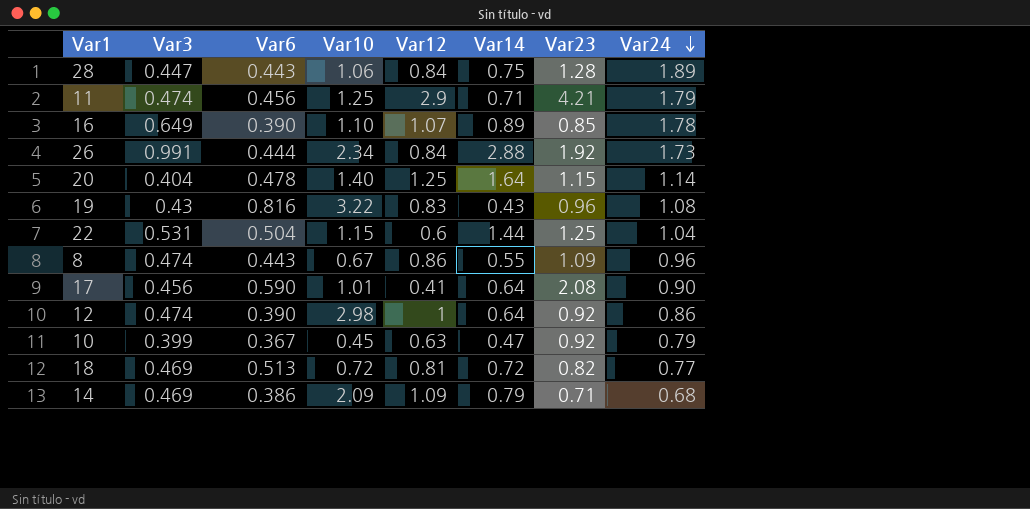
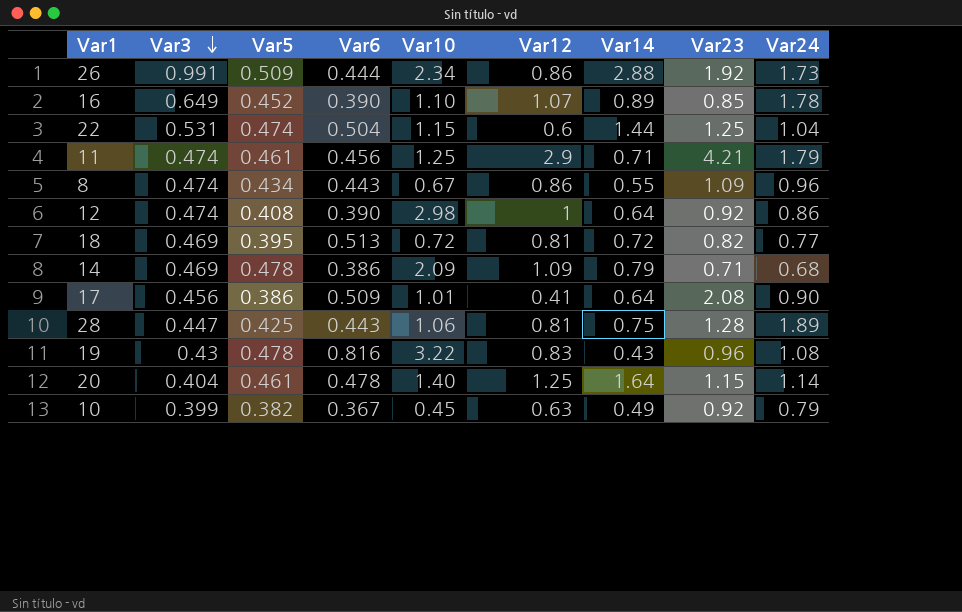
row order: Var24 descending -> Var3 descending
column Var5 | position: none -> 3
26 | Var12: 0.84 -> 0.86
17 | Var6: 0.590 -> 0.509
28 | Var12: 0.84 -> 0.81
10 | Var14: 0.47 -> 0.49

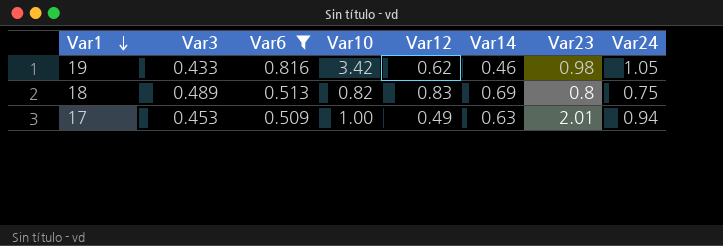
filter: none -> Var6 >= 0.509
row order: Var3 descending -> Var1 descending
column Var5 | position: 3 -> none
19 | Var3: 0.43 -> 0.433
19 | Var10: 3.22 -> 3.42
19 | Var12: 0.83 -> 0.62
19 | Var14: 0.43 -> 0.46
19 | Var23: 0.96 -> 0.98
19 | Var24: 1.08 -> 1.05
18 | Var3: 0.469 -> 0.489
18 | Var10: 0.72 -> 0.82
18 | Var12: 0.81 -> 0.83
18 | Var14: 0.72 -> 0.69
18 | Var23: 0.82 -> 0.8
18 | Var24: 0.77 -> 0.75
17 | Var3: 0.456 -> 0.453
17 | Var10: 1.01 -> 1.00
17 | Var12: 0.41 -> 0.49
17 | Var14: 0.64 -> 0.63
17 | Var23: 2.08 -> 2.01
17 | Var24: 0.90 -> 0.94

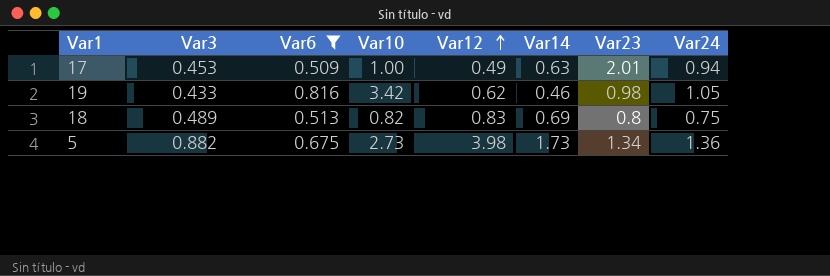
row order: Var1 descending -> Var12 ascending
row 5: none -> 0.882 | 0.675 | 2.73 | 3.98 | 1.73 | 1.34 | 1.36

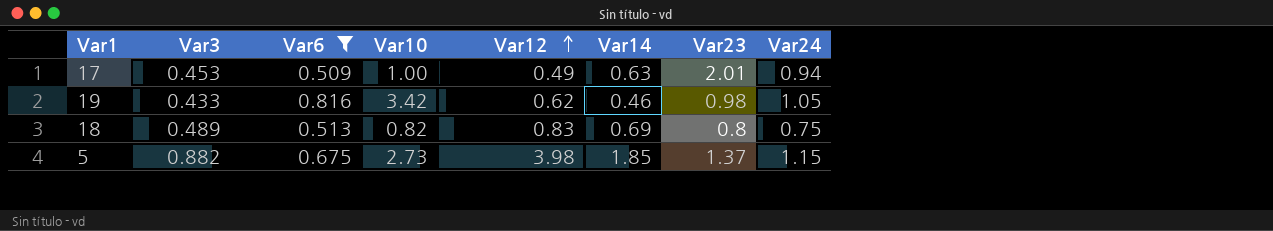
5 | Var14: 1.73 -> 1.85
5 | Var23: 1.34 -> 1.37
5 | Var24: 1.36 -> 1.15

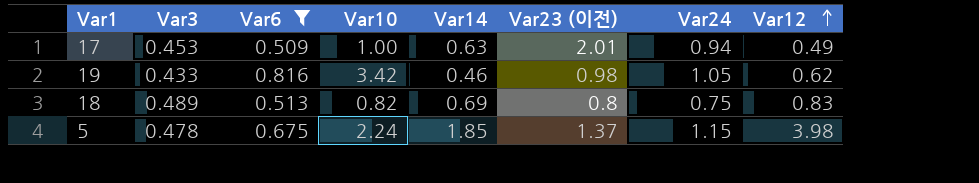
column name: Var23 -> Var23 (이전)
column Var12 | position: 5 -> 8
5 | Var3: 0.882 -> 0.478
5 | Var10: 2.73 -> 2.24

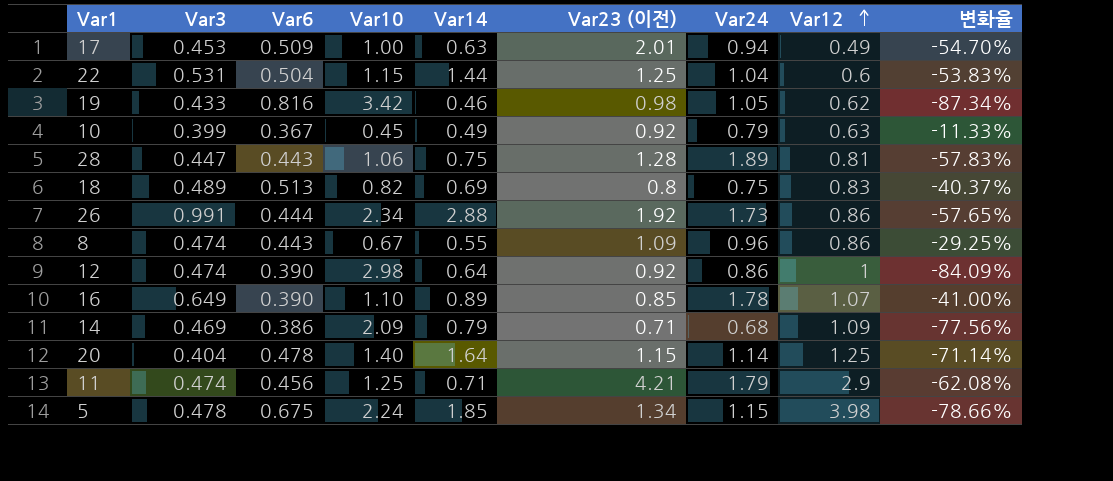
filter: Var6 >= 0.509 -> none
column 변화율 | formula: none -> ([Var3] - [Var10]) / [Var10]
5 | Var23 (이전): 1.37 -> 1.34

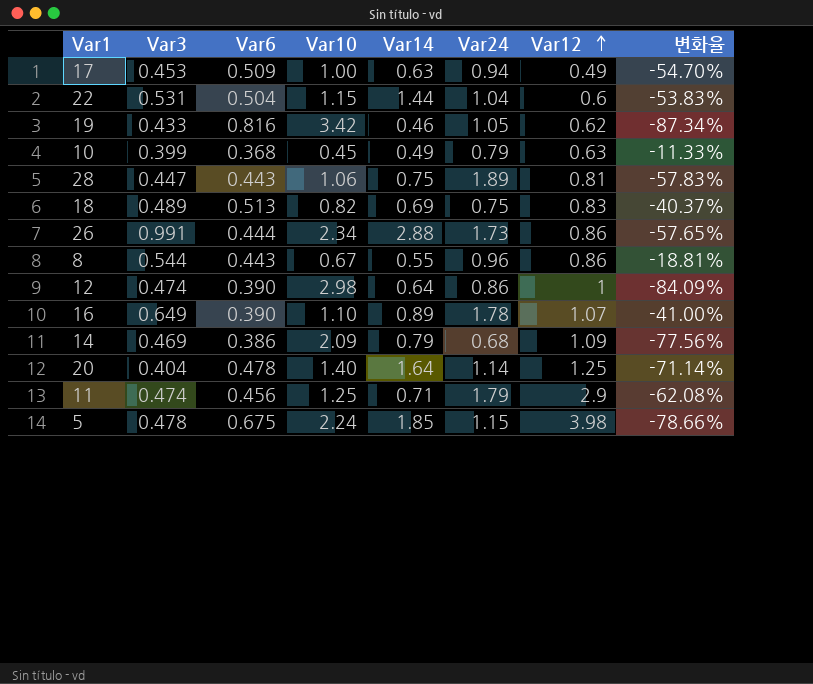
column Var23 (이전) | position: 6 -> none
10 | Var6: 0.367 -> 0.368
8 | Var3: 0.474 -> 0.544
8 | 변화율: -29.25% -> -18.81%

